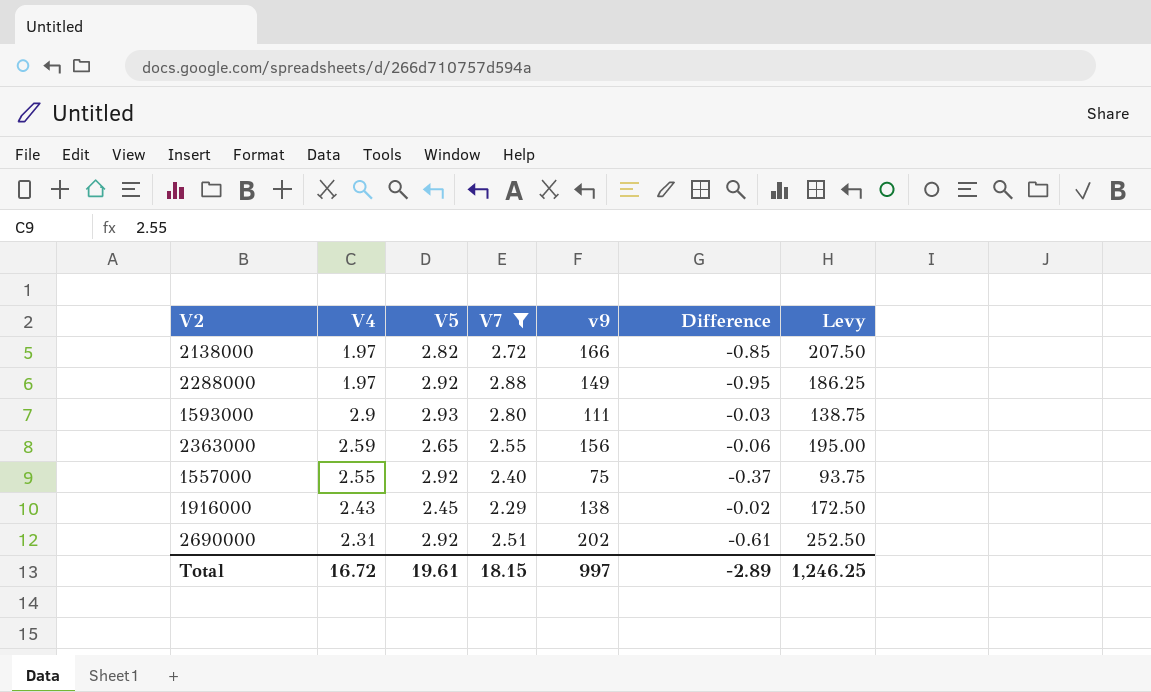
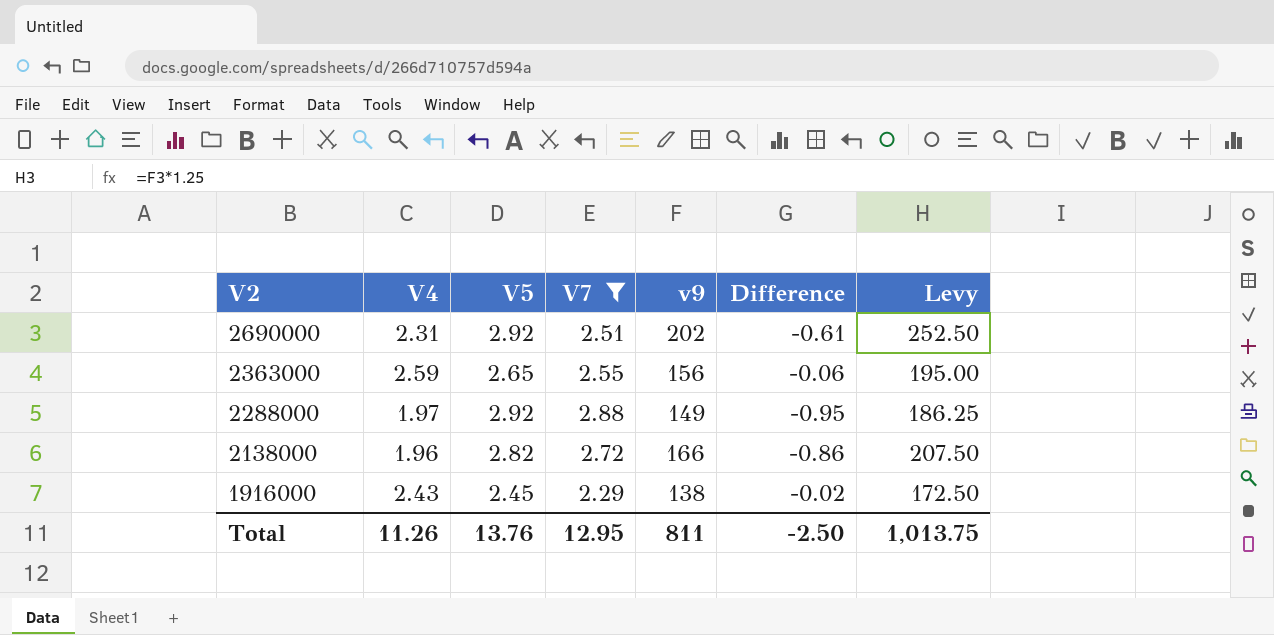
row order: none -> V2 descending
row 1593000: 2.9 | 2.93 | 2.80 | 111 | -0.03 | 138.75 -> none
row 1557000: 2.55 | 2.92 | 2.40 | 75 | -0.37 | 93.75 -> none
2138000 | V4: 1.97 -> 1.96
2138000 | Difference: -0.85 -> -0.86
Total | V4: 16.72 -> 11.26
Total | V5: 19.61 -> 13.76
Total | V7: 18.15 -> 12.95
Total | v9: 997 -> 811
Total | Difference: -2.89 -> -2.50
Total | Levy: 1,246.25 -> 1,013.75

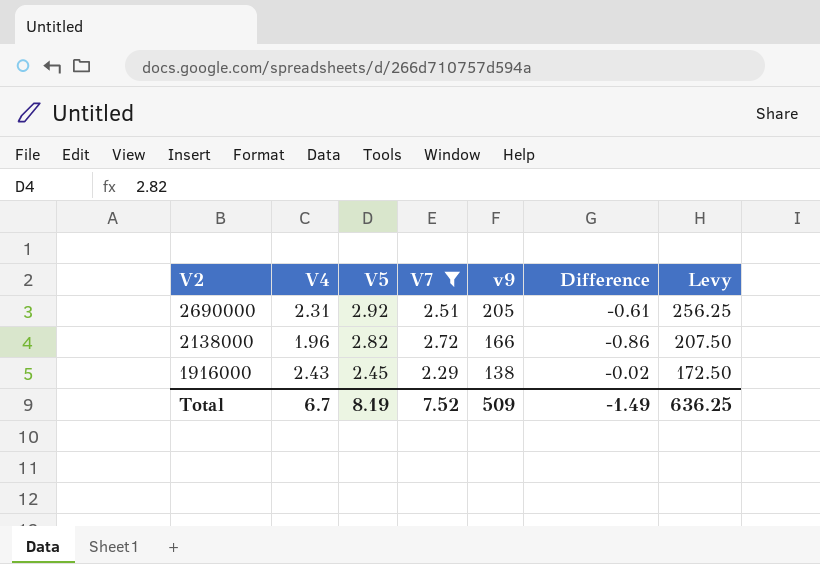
row 2363000: 2.59 | 2.65 | 2.55 | 156 | -0.06 | 195.00 -> none
row 2288000: 1.97 | 2.92 | 2.88 | 149 | -0.95 | 186.25 -> none
2690000 | v9: 202 -> 205
2690000 | Levy: 252.50 -> 256.25
Total | V4: 11.26 -> 6.7
Total | V5: 13.76 -> 8.19
Total | V7: 12.95 -> 7.52
Total | v9: 811 -> 509
Total | Difference: -2.50 -> -1.49
Total | Levy: 1,013.75 -> 636.25

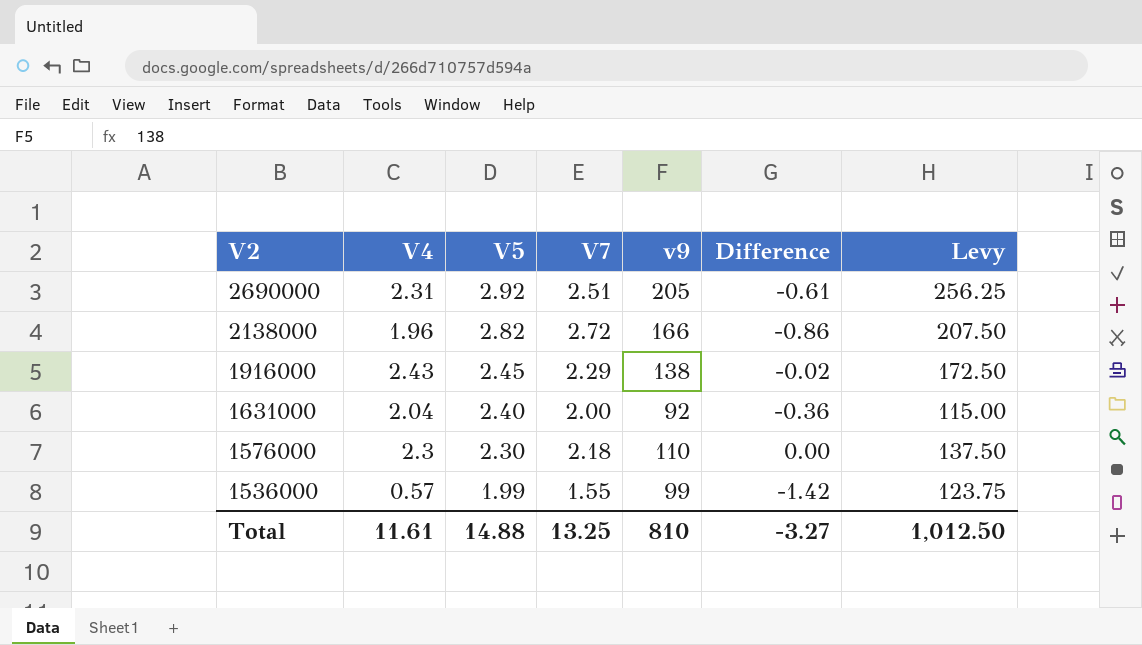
filter: V7 >= 2.29 -> none
Total | V4: 6.7 -> 11.61
Total | V5: 8.19 -> 14.88
Total | V7: 7.52 -> 13.25
Total | v9: 509 -> 810
Total | Difference: -1.49 -> -3.27
Total | Levy: 636.25 -> 1,012.50

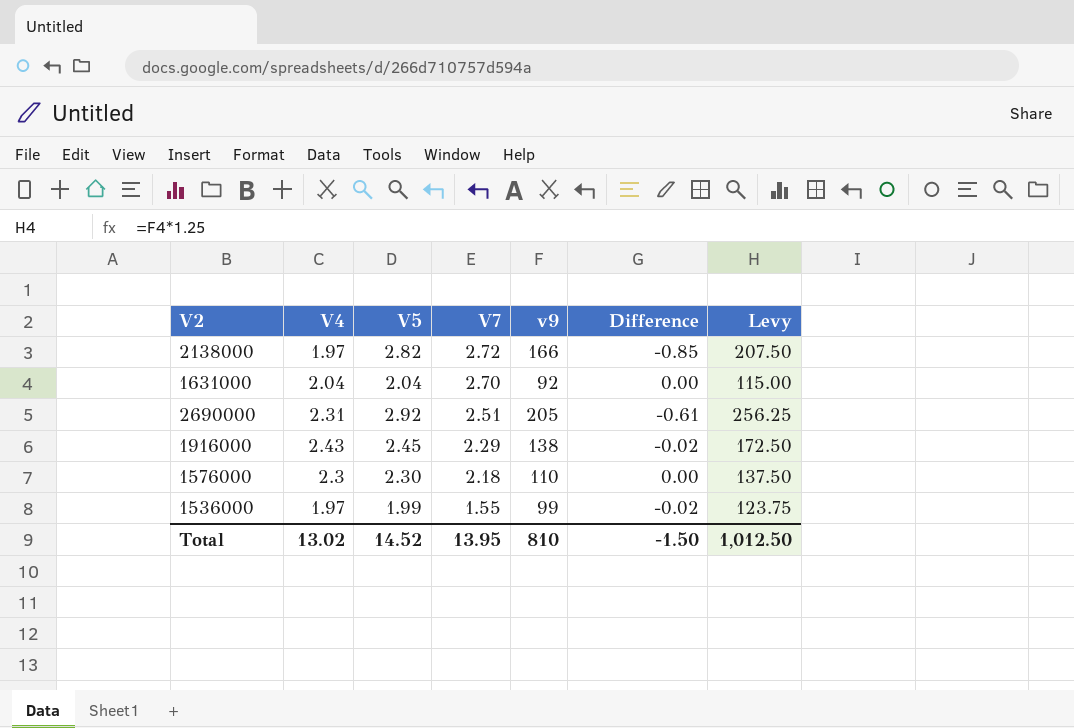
row order: V2 descending -> V7 descending
2138000 | V4: 1.96 -> 1.97
2138000 | Difference: -0.86 -> -0.85
1631000 | V5: 2.40 -> 2.04
1631000 | V7: 2.00 -> 2.70
1631000 | Difference: -0.36 -> 0.00
1536000 | V4: 0.57 -> 1.97
1536000 | Difference: -1.42 -> -0.02
Total | V4: 11.61 -> 13.02
Total | V5: 14.88 -> 14.52
Total | V7: 13.25 -> 13.95
Total | Difference: -3.27 -> -1.50

